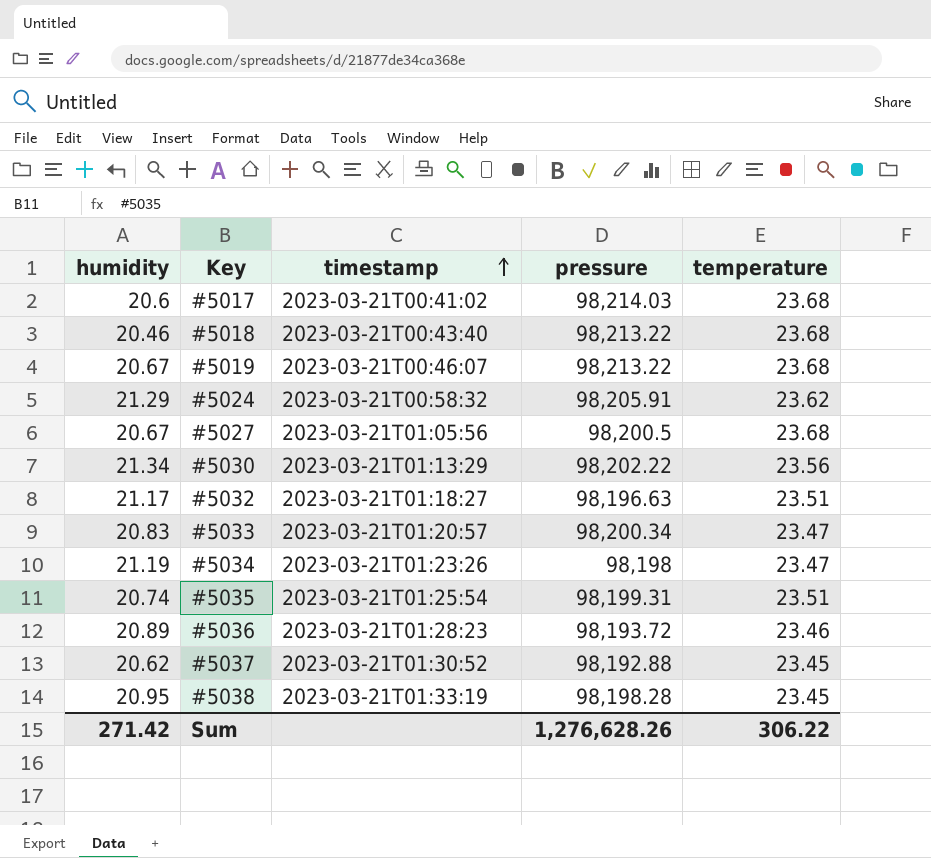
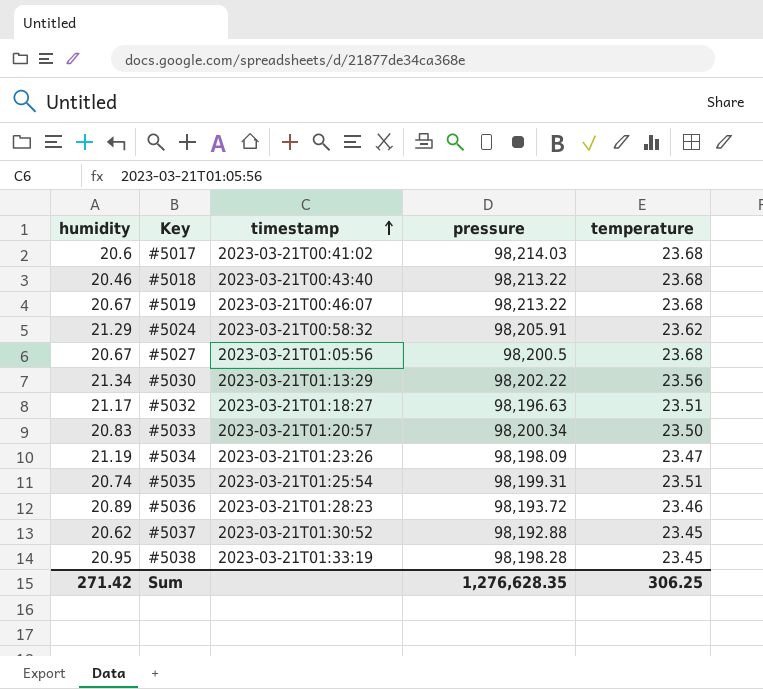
#5033 | temperature: 23.47 -> 23.50
#5034 | pressure: 98,198 -> 98,198.09
Sum | pressure: 1,276,628.26 -> 1,276,628.35
Sum | temperature: 306.22 -> 306.25

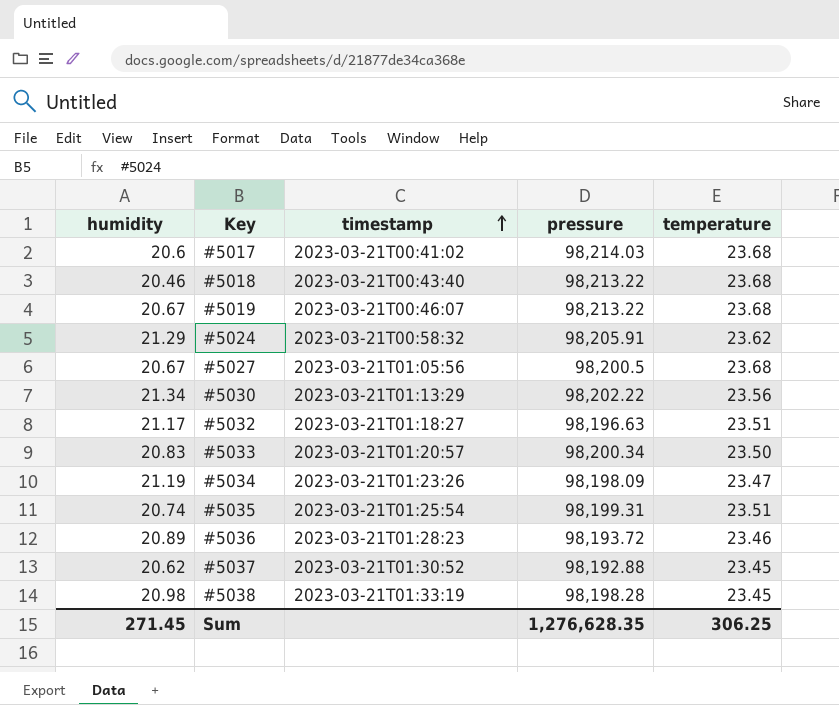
#5038 | humidity: 20.95 -> 20.98
Sum | humidity: 271.42 -> 271.45

